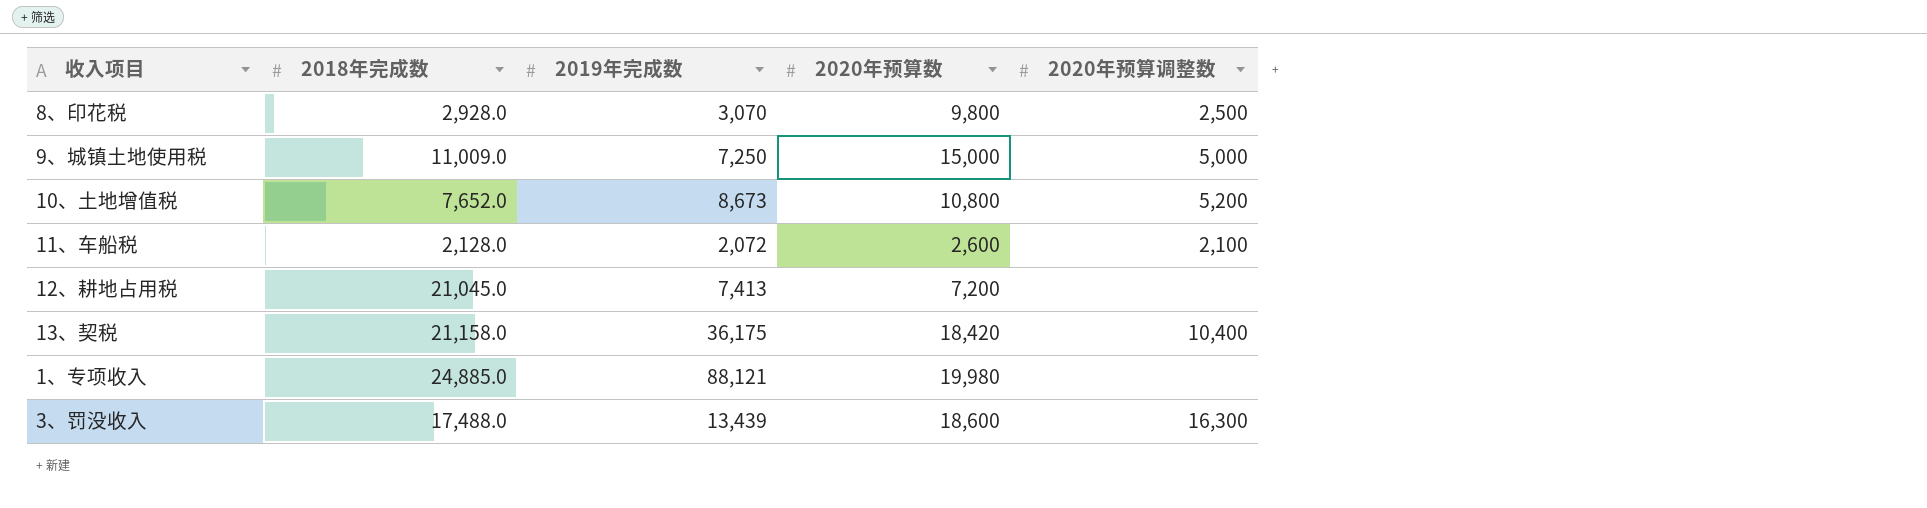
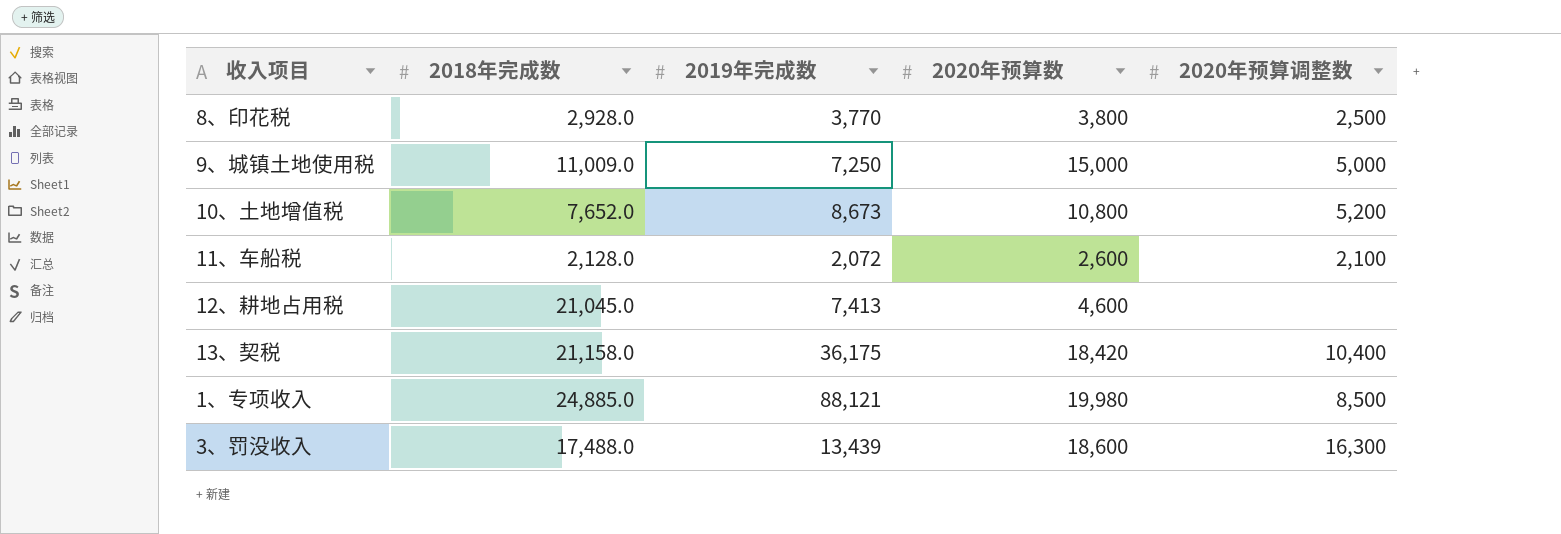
8、印花税 | 2019年完成数: 3,070 -> 3,770
8、印花税 | 2020年预算数: 9,800 -> 3,800
12、耕地占用税 | 2020年预算数: 7,200 -> 4,600
1、专项收入 | 2020年预算调整数: none -> 8,500

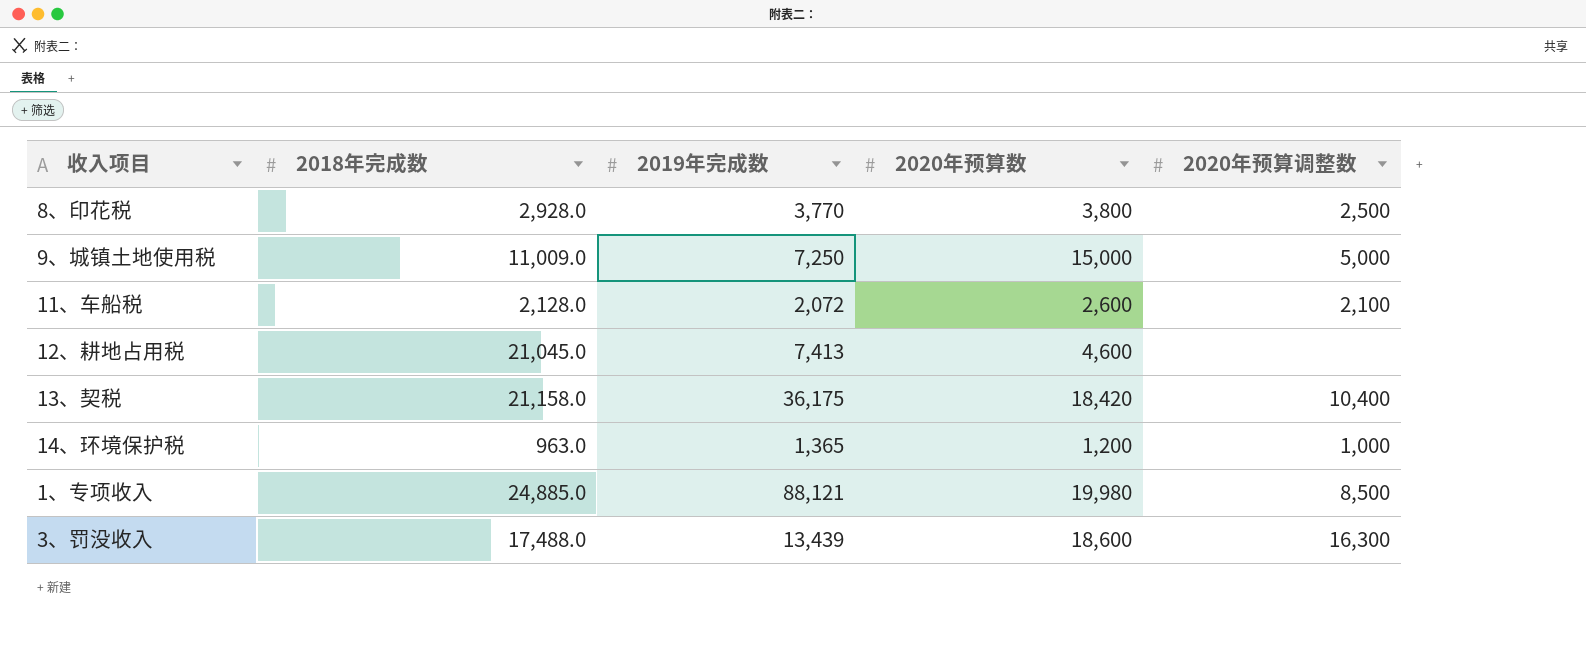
row 10、土地增值税: 7,652.0 | 8,673 | 10,800 | 5,200 -> none
row 14、环境保护税: none -> 963.0 | 1,365 | 1,200 | 1,000

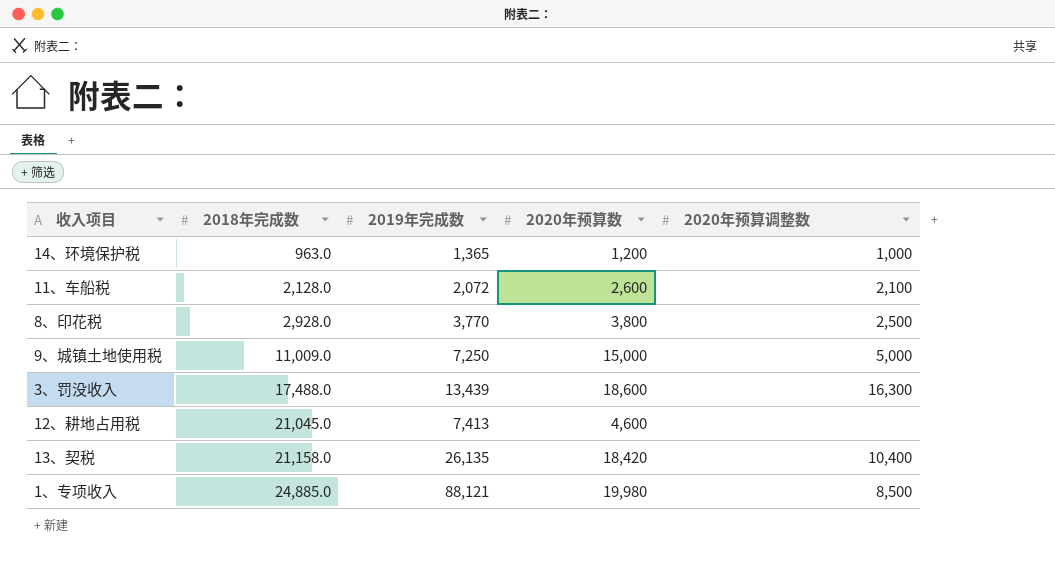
row order: none -> 2018年完成数 ascending
13、契税 | 2019年完成数: 36,175 -> 26,135

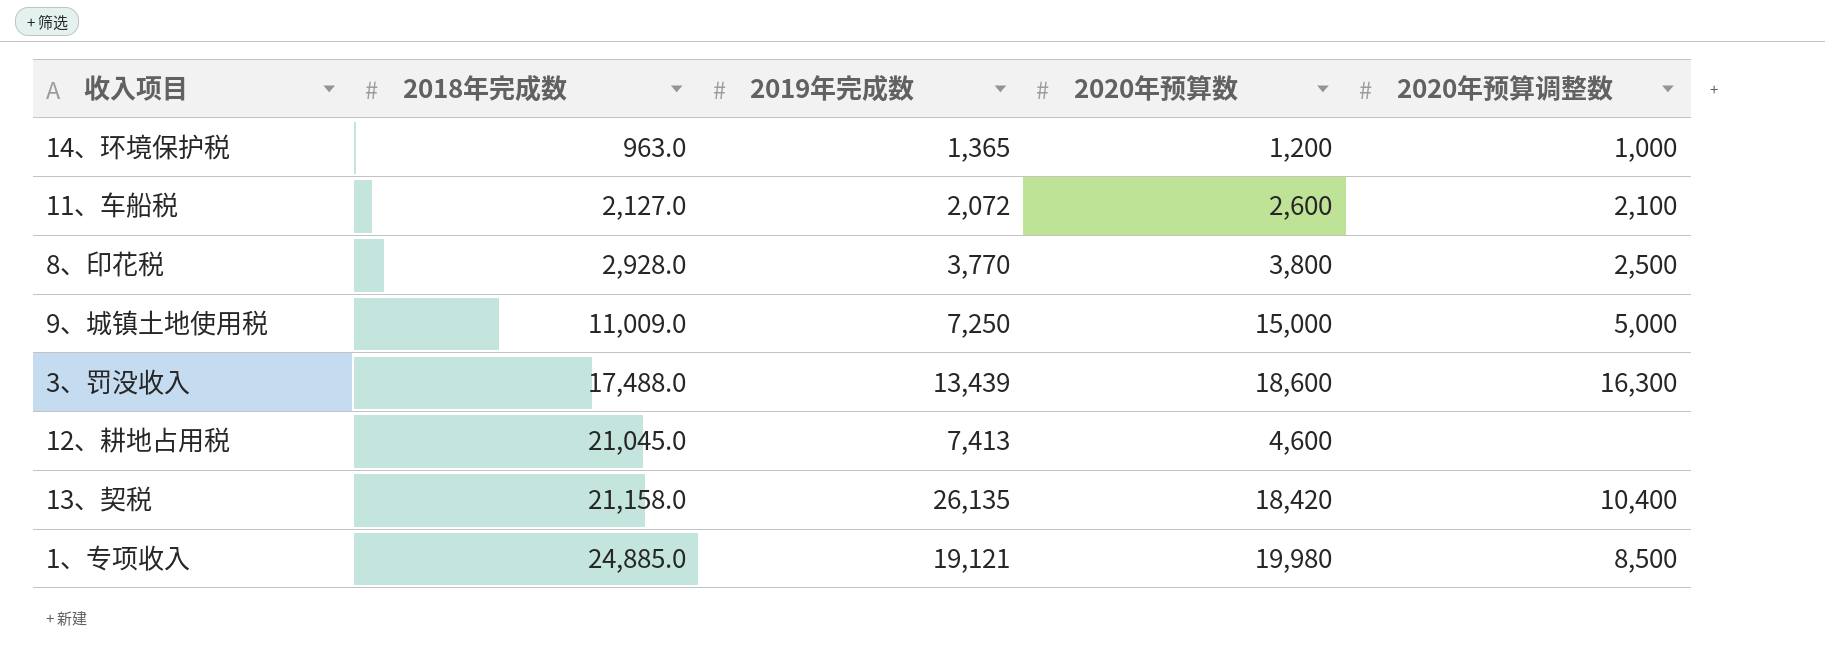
11、车船税 | 2018年完成数: 2,128.0 -> 2,127.0
1、专项收入 | 2019年完成数: 88,121 -> 19,121

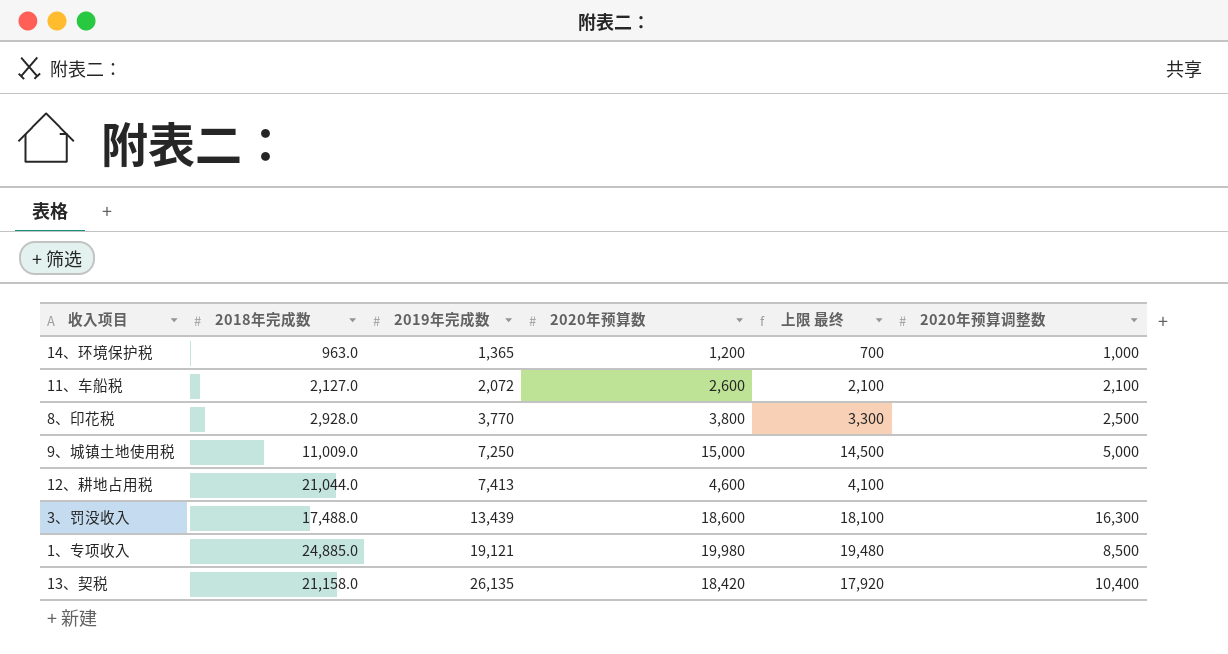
row order: 2018年完成数 ascending -> 2019年完成数 ascending
column 上限 最终 | formula: none -> [2020年预算数] - 500
12、耕地占用税 | 2018年完成数: 21,045.0 -> 21,044.0

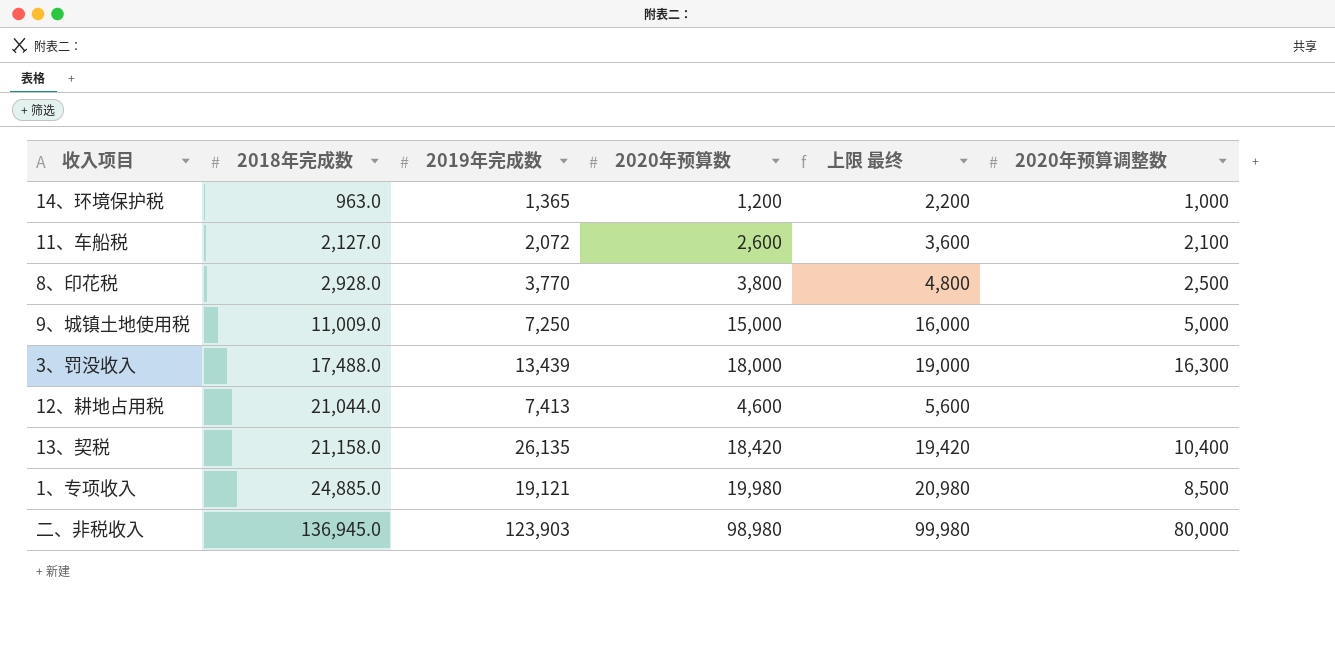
row order: 2019年完成数 ascending -> 2018年完成数 ascending
column 上限 最终 | formula: [2020年预算数] - 500 -> [2020年预算数] + 1000
3、罚没收入 | 2020年预算数: 18,600 -> 18,000
row 二、非税收入: none -> 136,945.0 | 123,903 | 98,980 | 99,980 | 80,000

